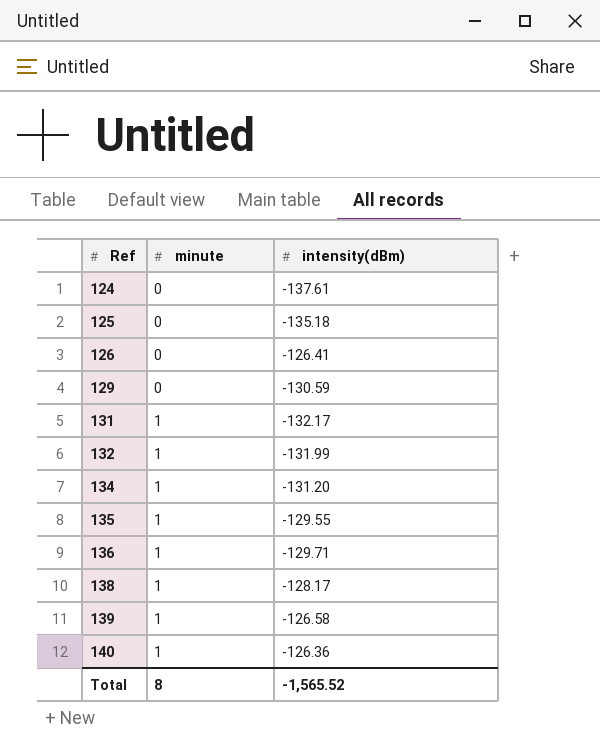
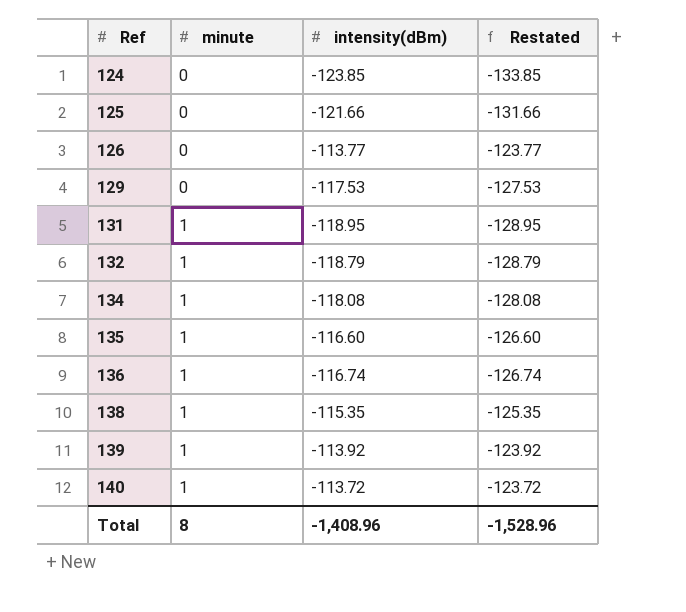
column Restated | formula: none -> [intensity(dBm)] - 10
124 | intensity(dBm): -137.61 -> -123.85
125 | intensity(dBm): -135.18 -> -121.66
126 | intensity(dBm): -126.41 -> -113.77
129 | intensity(dBm): -130.59 -> -117.53
131 | intensity(dBm): -132.17 -> -118.95
132 | intensity(dBm): -131.99 -> -118.79
134 | intensity(dBm): -131.20 -> -118.08
135 | intensity(dBm): -129.55 -> -116.60
136 | intensity(dBm): -129.71 -> -116.74
138 | intensity(dBm): -128.17 -> -115.35
139 | intensity(dBm): -126.58 -> -113.92
140 | intensity(dBm): -126.36 -> -113.72
Total | intensity(dBm): -1,565.52 -> -1,408.96

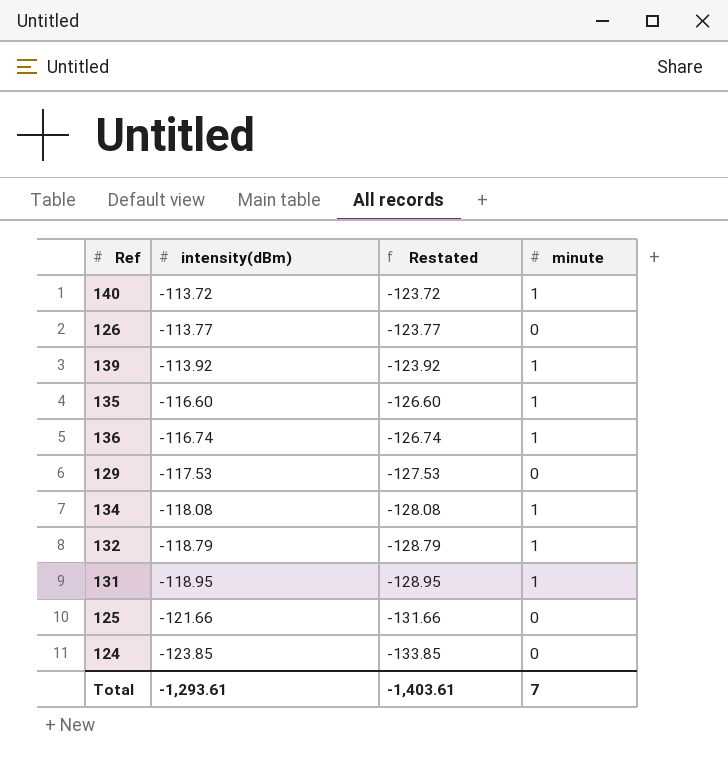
row order: Ref ascending -> intensity(dBm) descending
column minute | position: 2 -> 4
row 138: 1 | -115.35 | -125.35 -> none
Total | intensity(dBm): -1,408.96 -> -1,293.61
Total | Restated: -1,528.96 -> -1,403.61
Total | minute: 8 -> 7

